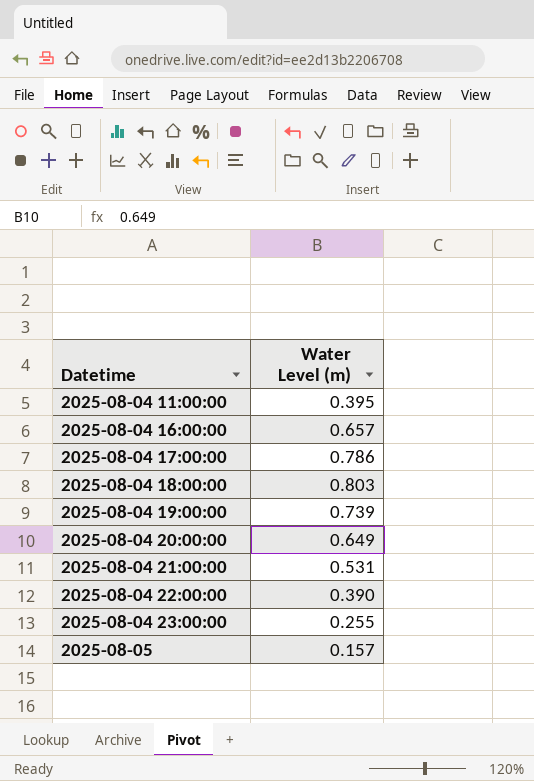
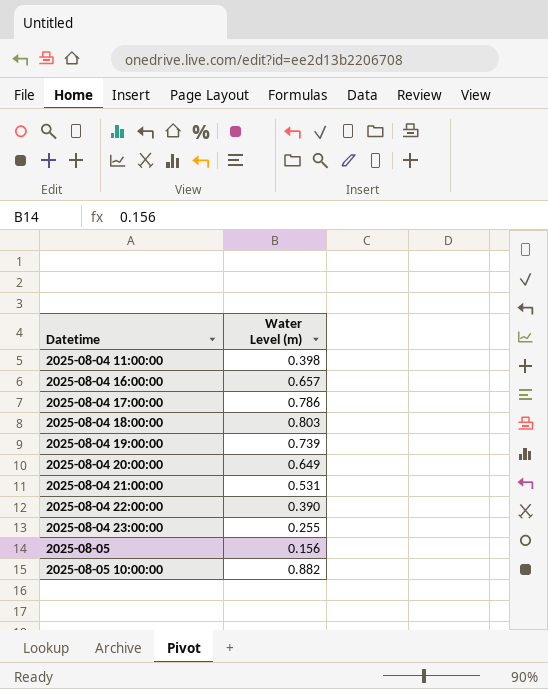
2025-08-04 11:00:00 | Water Level (m): 0.395 -> 0.398
2025-08-05 | Water Level (m): 0.157 -> 0.156
row 2025-08-05 10:00:00: none -> 0.882

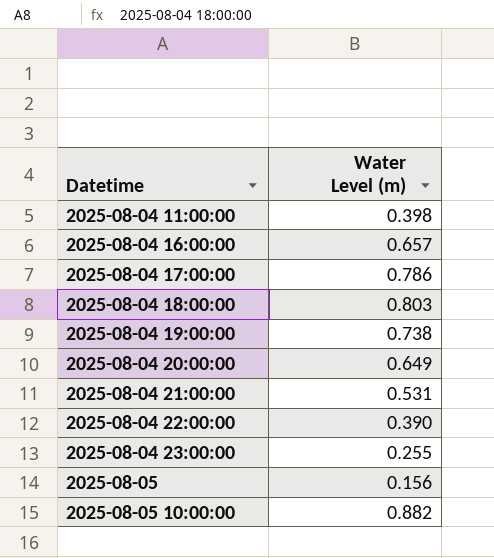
2025-08-04 19:00:00 | Water Level (m): 0.739 -> 0.738

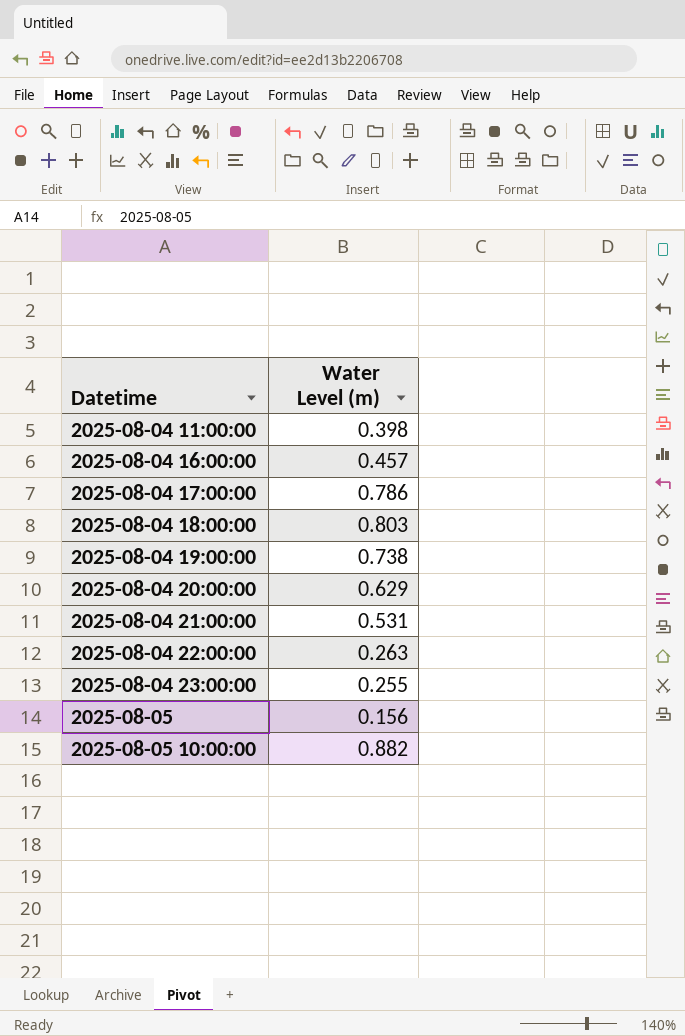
2025-08-04 16:00:00 | Water Level (m): 0.657 -> 0.457
2025-08-04 20:00:00 | Water Level (m): 0.649 -> 0.629
2025-08-04 22:00:00 | Water Level (m): 0.390 -> 0.263

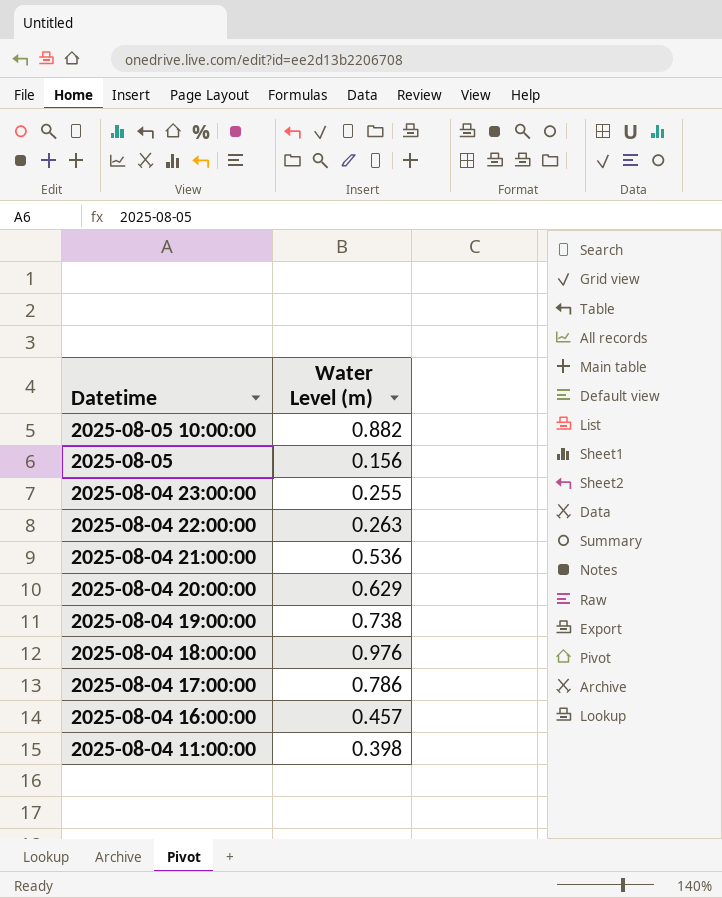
row order: Datetime ascending -> Datetime descending
2025-08-04 21:00:00 | Water Level (m): 0.531 -> 0.536
2025-08-04 18:00:00 | Water Level (m): 0.803 -> 0.976

